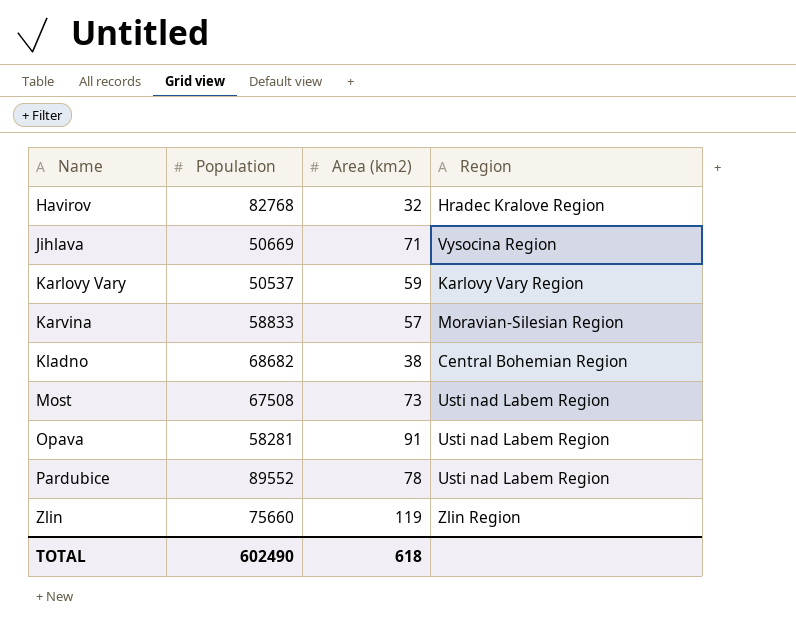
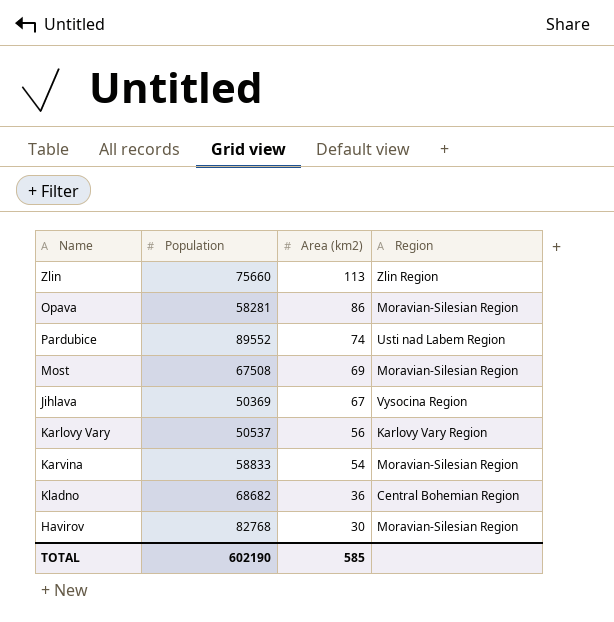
row order: Name ascending -> Area (km2) descending
Zlin | Area (km2): 119 -> 113
Opava | Area (km2): 91 -> 86
Opava | Region: Usti nad Labem Region -> Moravian-Silesian Region
Pardubice | Area (km2): 78 -> 74
Most | Area (km2): 73 -> 69
Most | Region: Usti nad Labem Region -> Moravian-Silesian Region
Jihlava | Population: 50669 -> 50369
Jihlava | Area (km2): 71 -> 67
Karlovy Vary | Area (km2): 59 -> 56
Karvina | Area (km2): 57 -> 54
Kladno | Area (km2): 38 -> 36
Havirov | Area (km2): 32 -> 30
Havirov | Region: Hradec Kralove Region -> Moravian-Silesian Region
TOTAL | Population: 602490 -> 602190
TOTAL | Area (km2): 618 -> 585

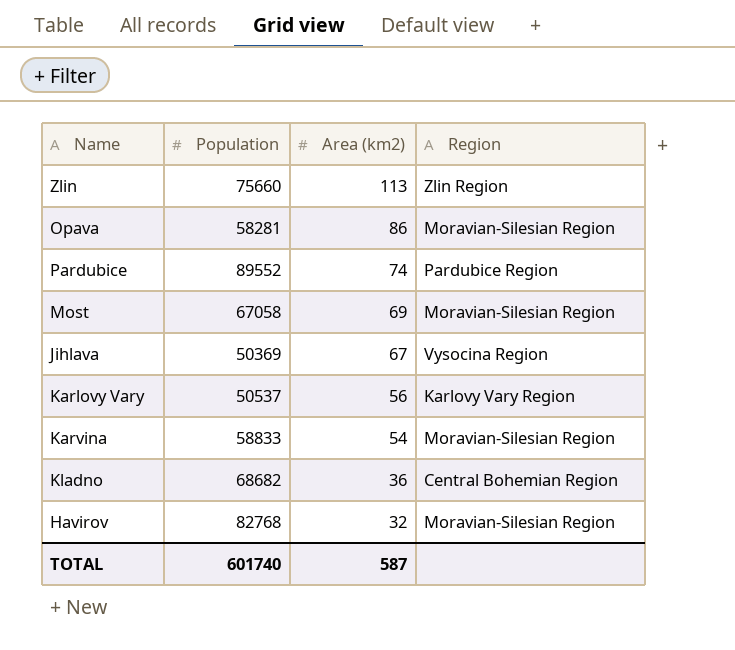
Pardubice | Region: Usti nad Labem Region -> Pardubice Region
Most | Population: 67508 -> 67058
Havirov | Area (km2): 30 -> 32
TOTAL | Population: 602190 -> 601740
TOTAL | Area (km2): 585 -> 587

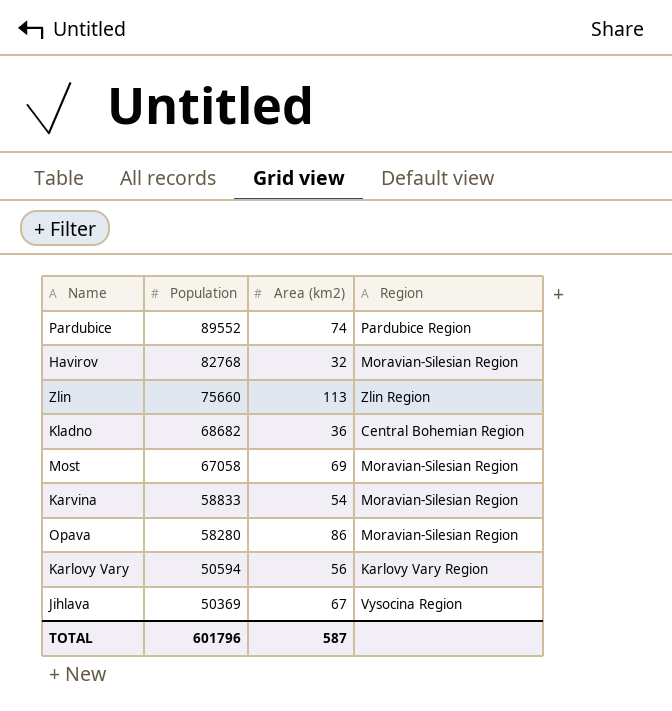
row order: Area (km2) descending -> Population descending
Opava | Population: 58281 -> 58280
Karlovy Vary | Population: 50537 -> 50594
TOTAL | Population: 601740 -> 601796

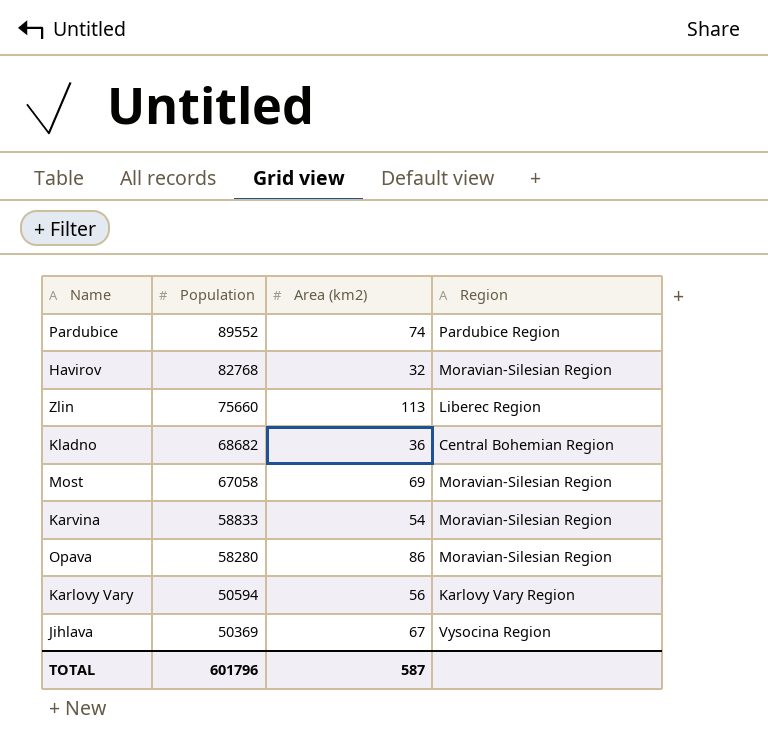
Zlin | Region: Zlin Region -> Liberec Region

